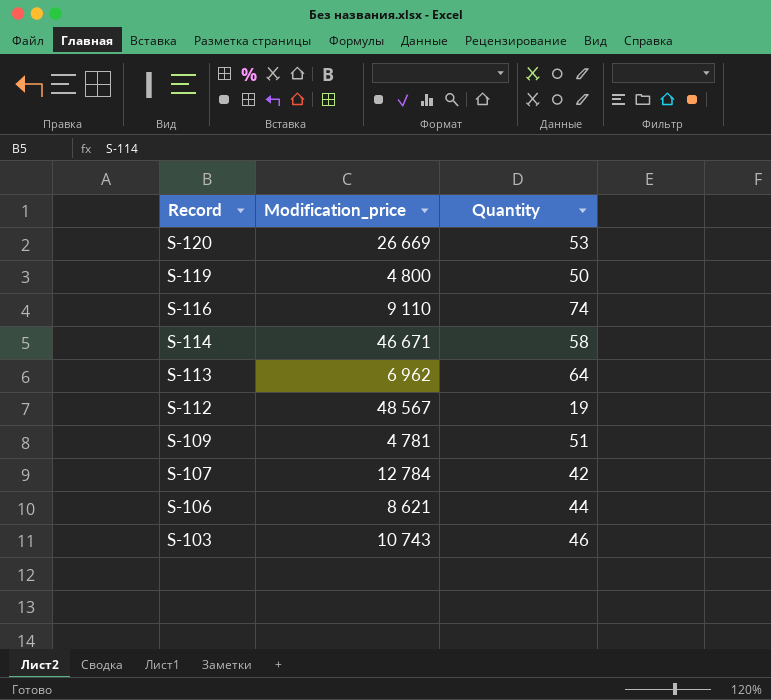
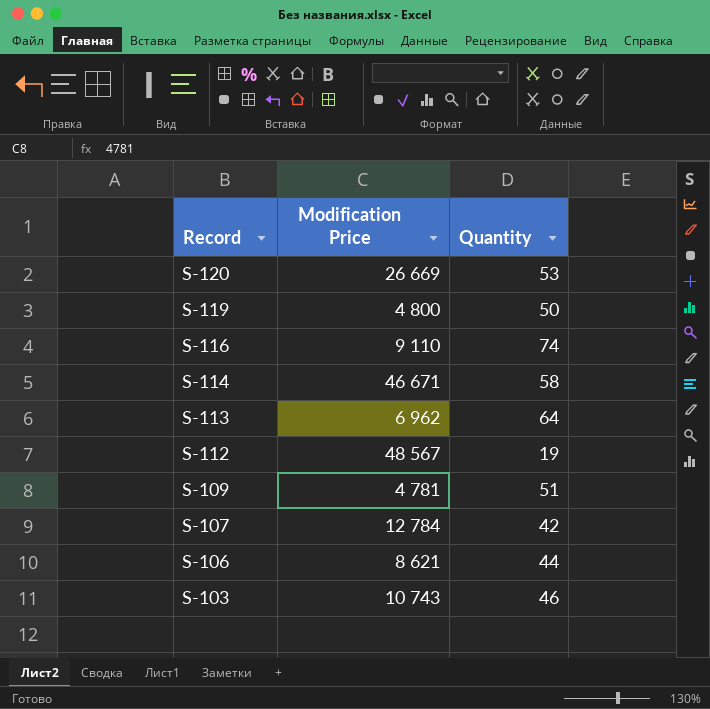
column name: Modification_price -> Modification Price

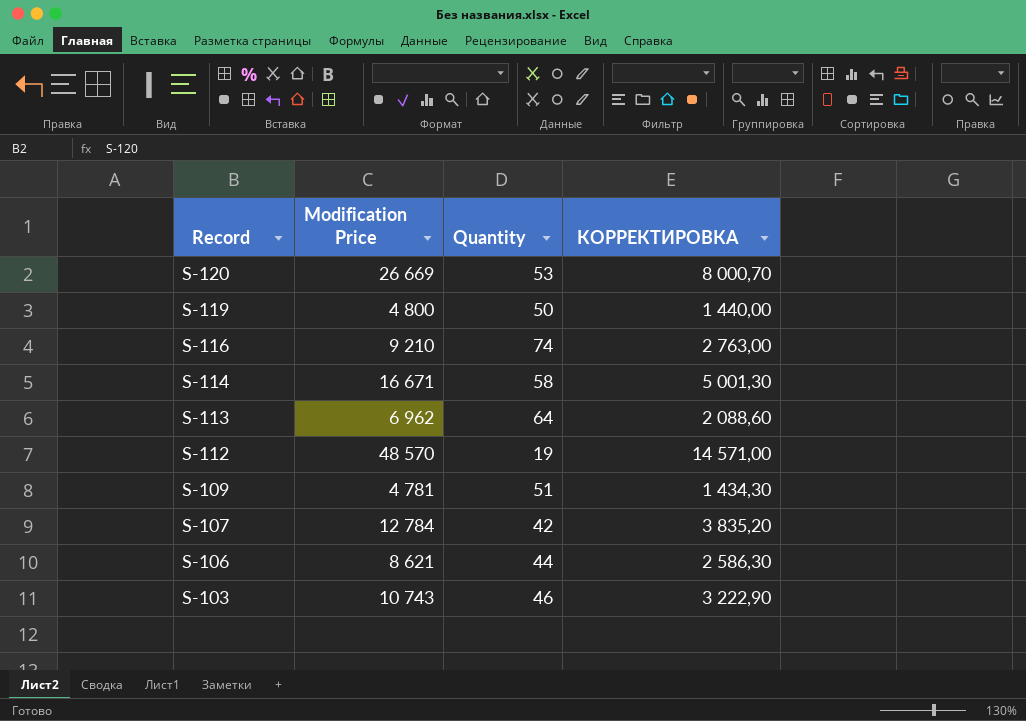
column КОРРЕКТИРОВКА | formula: none -> [Modification Price] * 0,3
S-116 | Modification Price: 9 110 -> 9 210
S-114 | Modification Price: 46 671 -> 16 671
S-112 | Modification Price: 48 567 -> 48 570

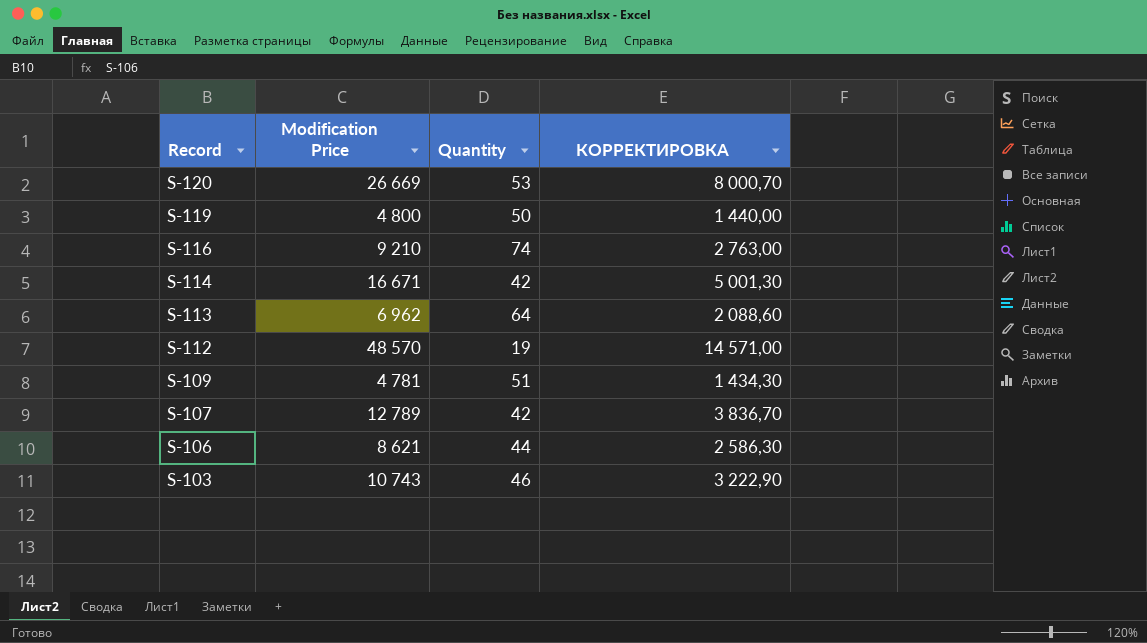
S-114 | Quantity: 58 -> 42
S-107 | Modification Price: 12 784 -> 12 789
S-107 | КОРРЕКТИРОВКА: 3 835,20 -> 3 836,70

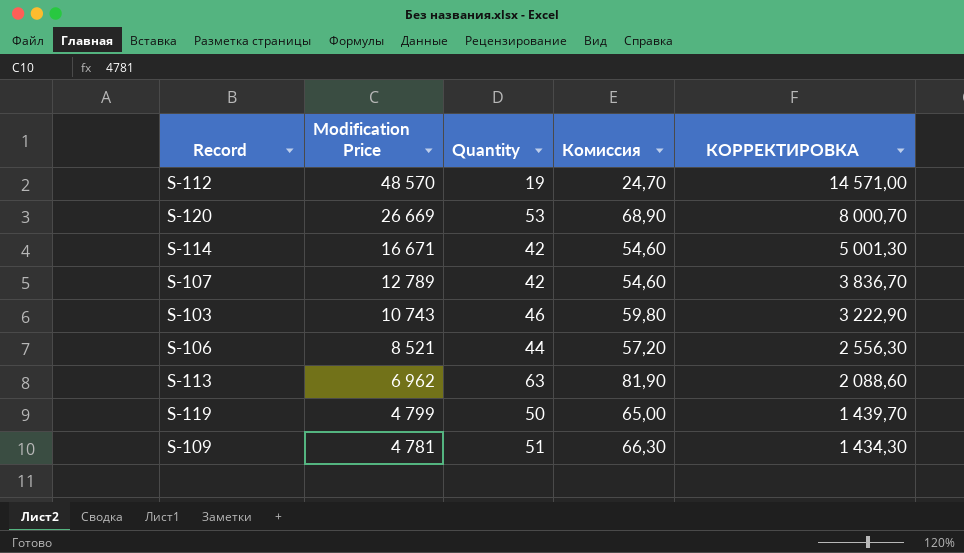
row order: Record descending -> Modification Price descending
column Комиссия | formula: none -> [Quantity] * 1,3
row S-116: 9 210 | 74 | 2 763,00 -> none
S-106 | Modification Price: 8 621 -> 8 521
S-106 | КОРРЕКТИРОВКА: 2 586,30 -> 2 556,30
S-113 | Quantity: 64 -> 63
S-119 | Modification Price: 4 800 -> 4 799
S-119 | КОРРЕКТИРОВКА: 1 440,00 -> 1 439,70

